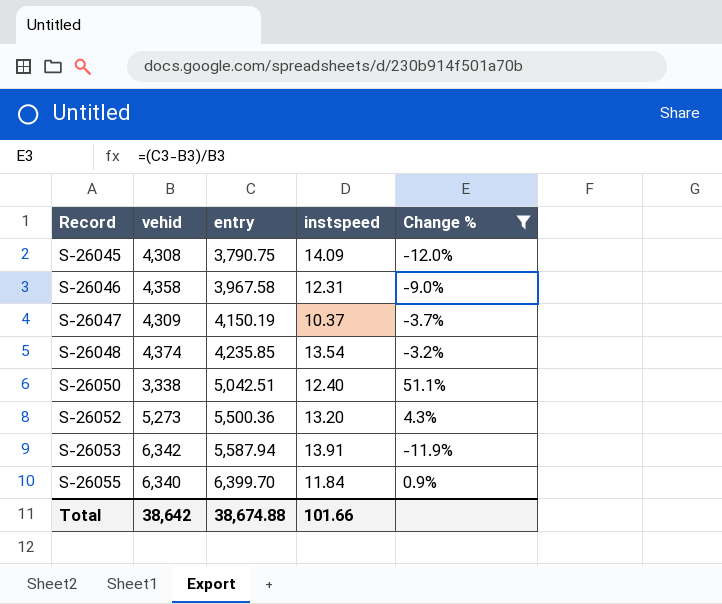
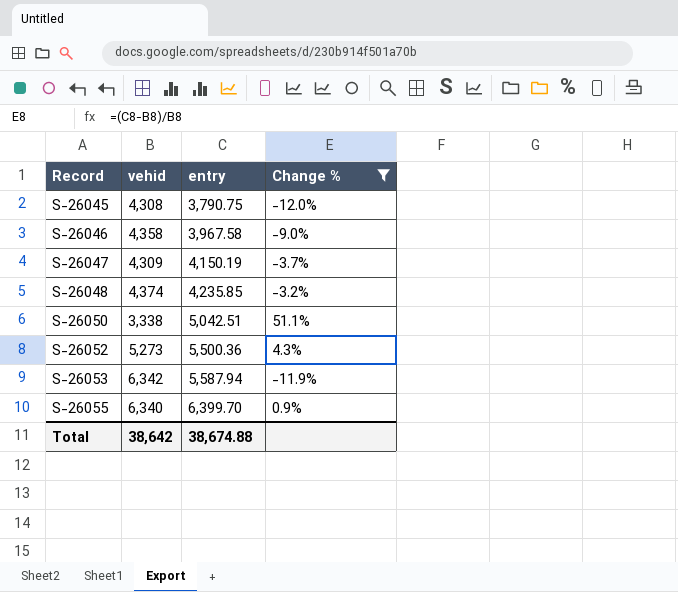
column instspeed | position: 4 -> none

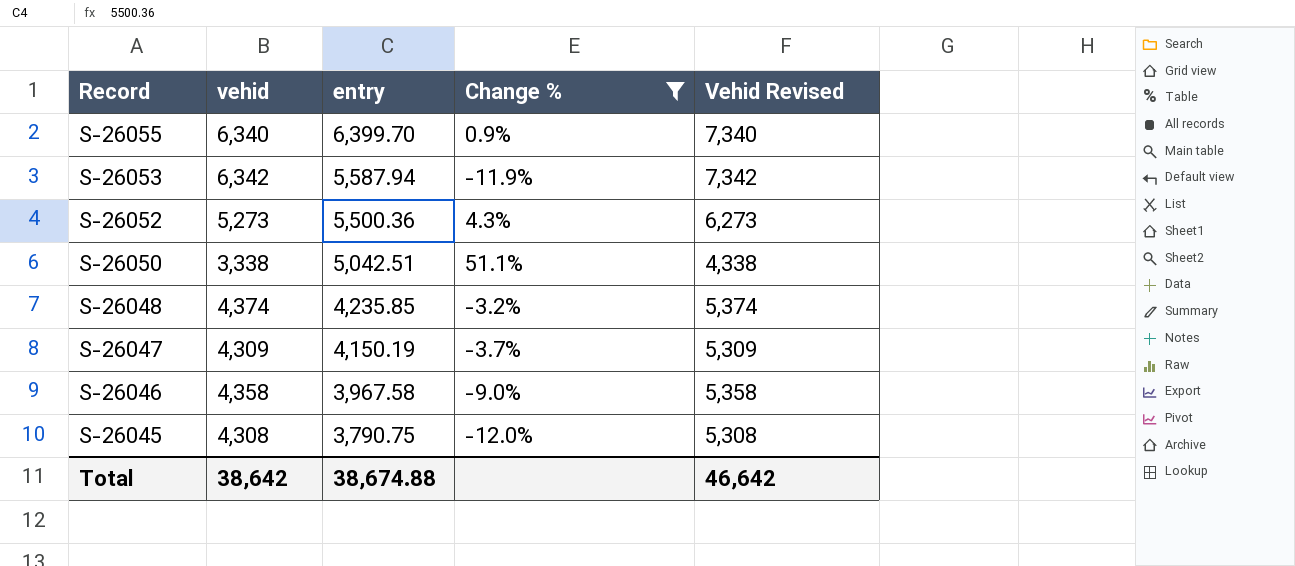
row order: Record ascending -> Record descending
column Vehid Revised | formula: none -> [vehid] + 1000

